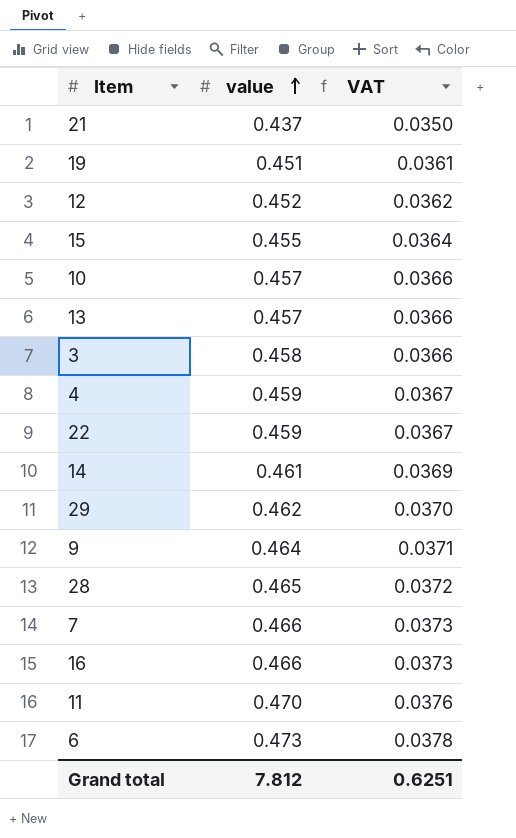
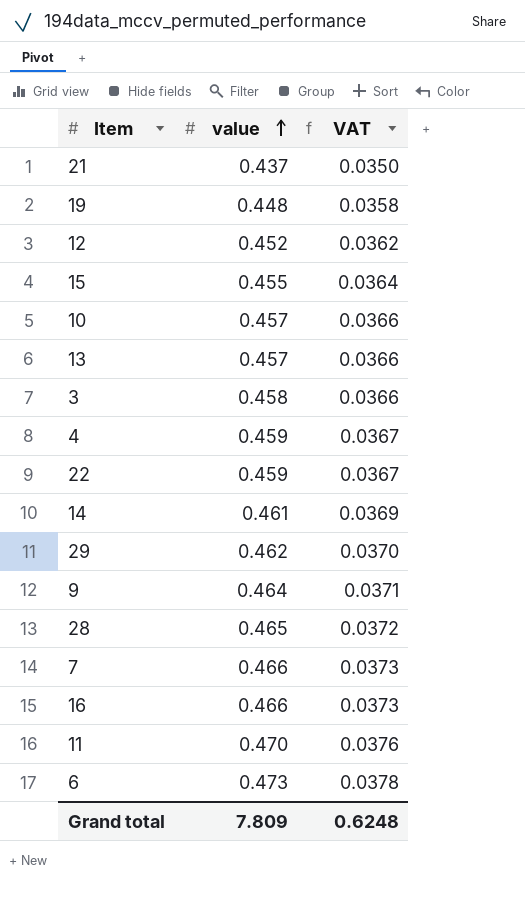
19 | value: 0.451 -> 0.448
19 | VAT: 0.0361 -> 0.0358
Grand total | value: 7.812 -> 7.809
Grand total | VAT: 0.6251 -> 0.6248

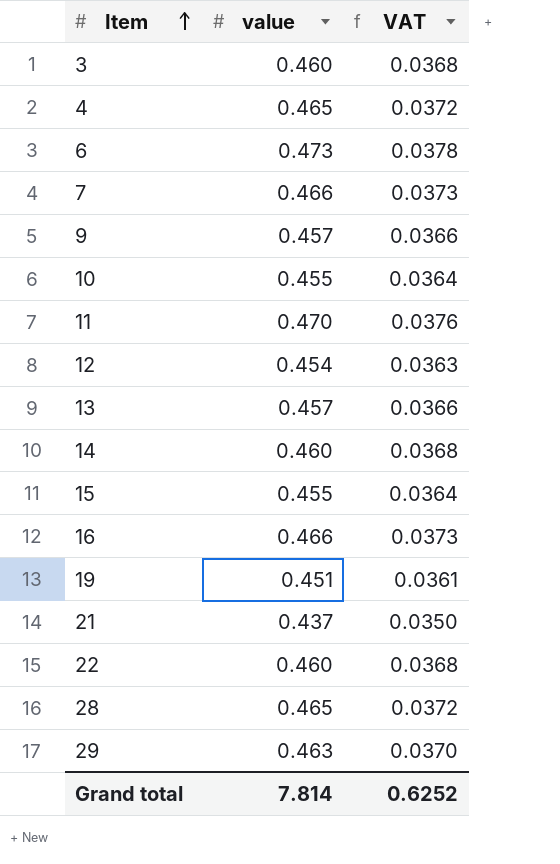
row order: value ascending -> Item ascending
3 | value: 0.458 -> 0.460
3 | VAT: 0.0366 -> 0.0368
4 | value: 0.459 -> 0.465
4 | VAT: 0.0367 -> 0.0372
9 | value: 0.464 -> 0.457
9 | VAT: 0.0371 -> 0.0366
10 | value: 0.457 -> 0.455
10 | VAT: 0.0366 -> 0.0364
12 | value: 0.452 -> 0.454
12 | VAT: 0.0362 -> 0.0363
14 | value: 0.461 -> 0.460
14 | VAT: 0.0369 -> 0.0368
19 | value: 0.448 -> 0.451
19 | VAT: 0.0358 -> 0.0361
22 | value: 0.459 -> 0.460
22 | VAT: 0.0367 -> 0.0368
29 | value: 0.462 -> 0.463
Grand total | value: 7.809 -> 7.814
Grand total | VAT: 0.6248 -> 0.6252

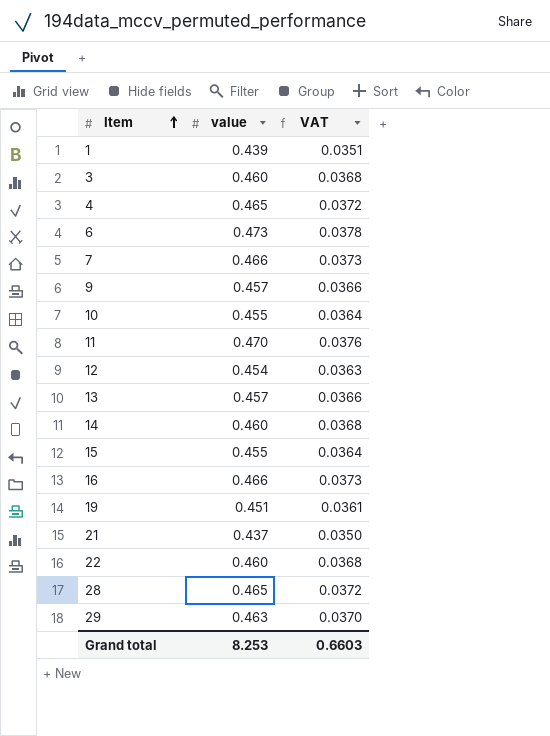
row 1: none -> 0.439 | 0.0351
Grand total | value: 7.814 -> 8.253
Grand total | VAT: 0.6252 -> 0.6603

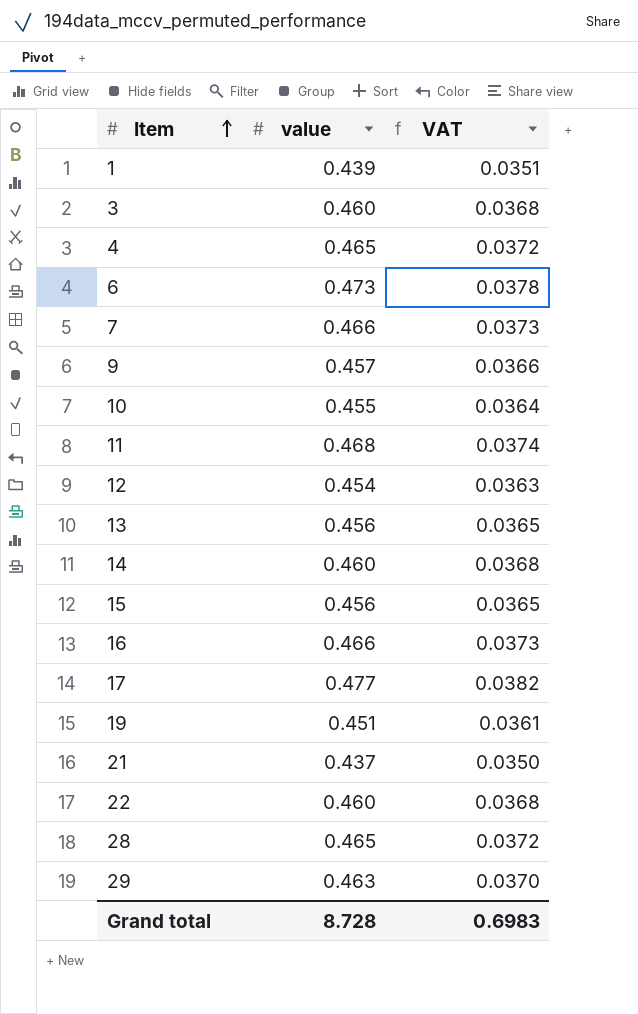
11 | value: 0.470 -> 0.468
11 | VAT: 0.0376 -> 0.0374
13 | value: 0.457 -> 0.456
13 | VAT: 0.0366 -> 0.0365
15 | value: 0.455 -> 0.456
15 | VAT: 0.0364 -> 0.0365
row 17: none -> 0.477 | 0.0382
Grand total | value: 8.253 -> 8.728
Grand total | VAT: 0.6603 -> 0.6983

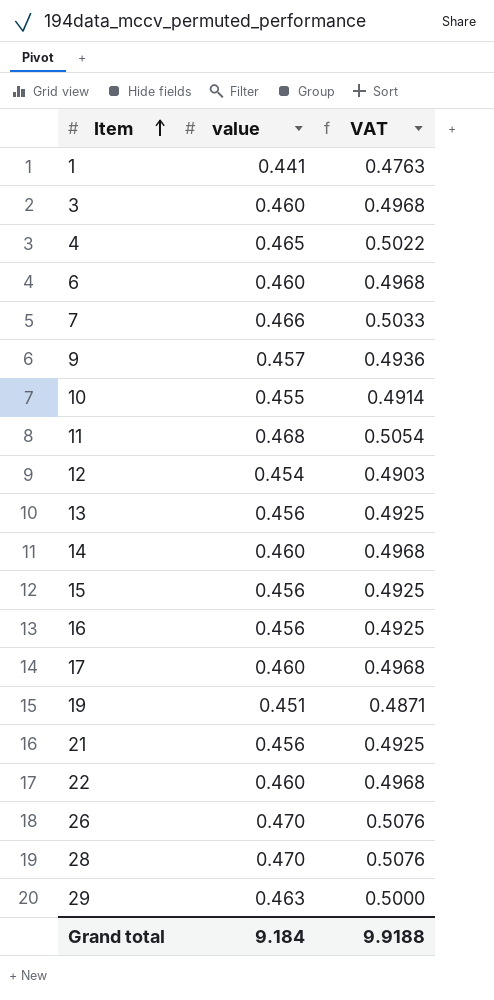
column VAT | formula: [value] * 0.08 -> [value] * 1.08
1 | value: 0.439 -> 0.441
6 | value: 0.473 -> 0.460
16 | value: 0.466 -> 0.456
17 | value: 0.477 -> 0.460
21 | value: 0.437 -> 0.456
row 26: none -> 0.470 | 0.5076
28 | value: 0.465 -> 0.470
Grand total | value: 8.728 -> 9.184
Grand total | VAT: 0.6983 -> 9.9188

